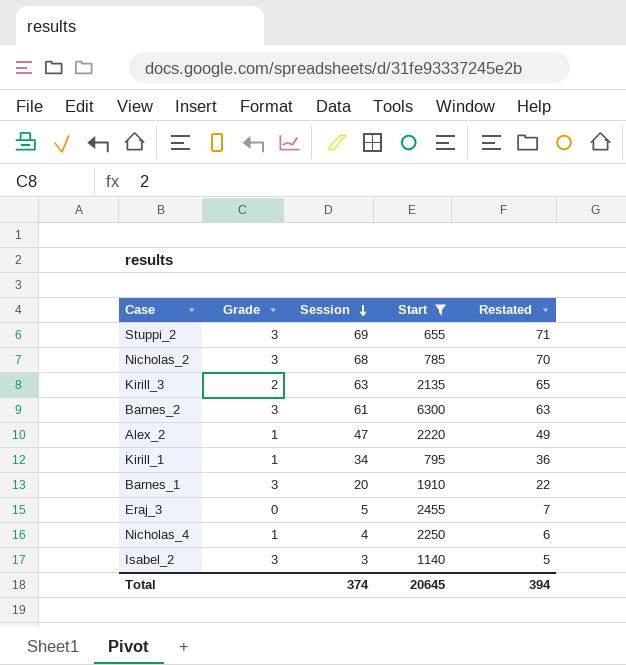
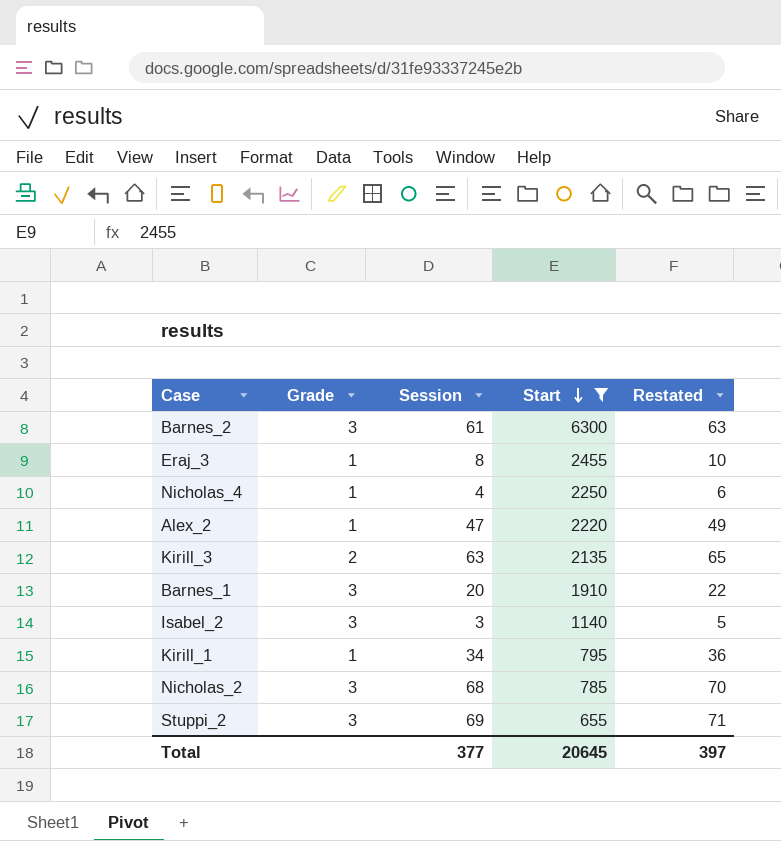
row order: Session descending -> Start descending
Eraj_3 | Grade: 0 -> 1
Eraj_3 | Session: 5 -> 8
Eraj_3 | Restated: 7 -> 10
Total | Session: 374 -> 377
Total | Restated: 394 -> 397

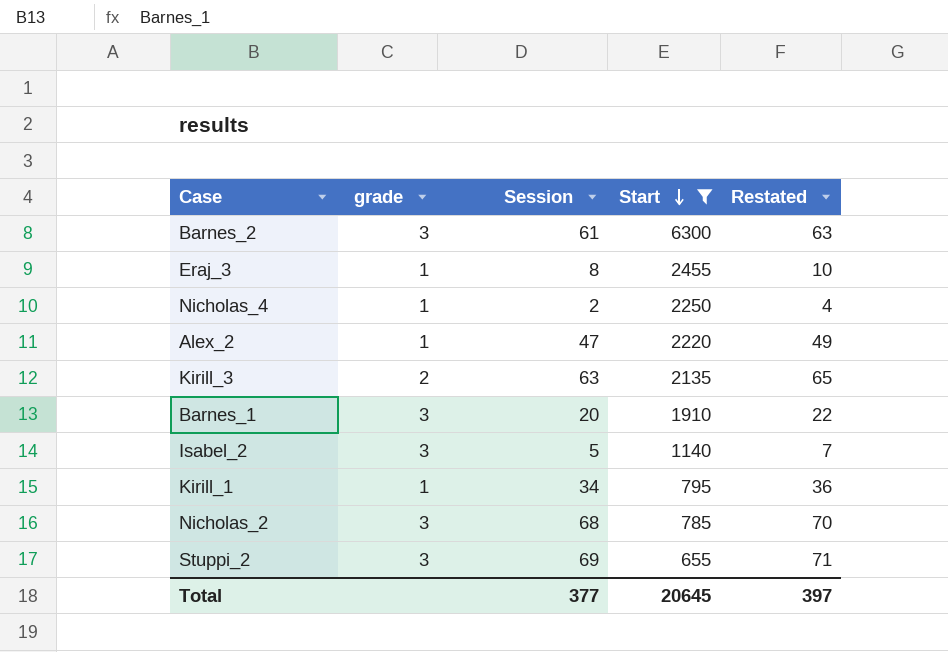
column name: Grade -> grade
Nicholas_4 | Session: 4 -> 2
Nicholas_4 | Restated: 6 -> 4
Isabel_2 | Session: 3 -> 5
Isabel_2 | Restated: 5 -> 7

